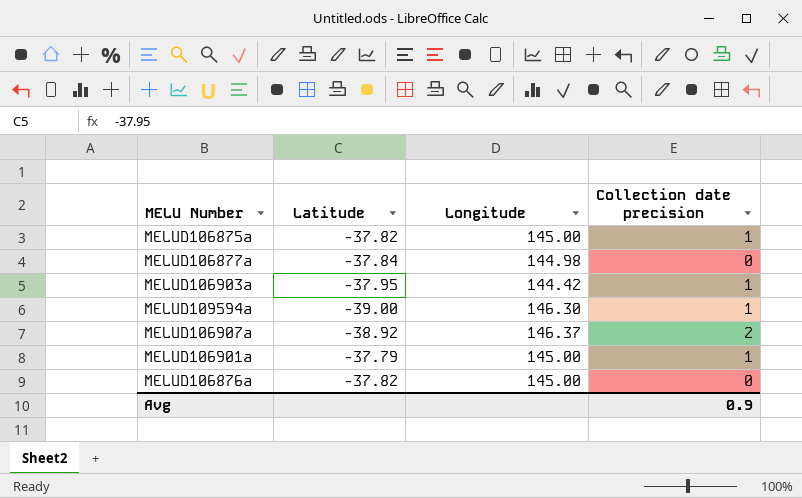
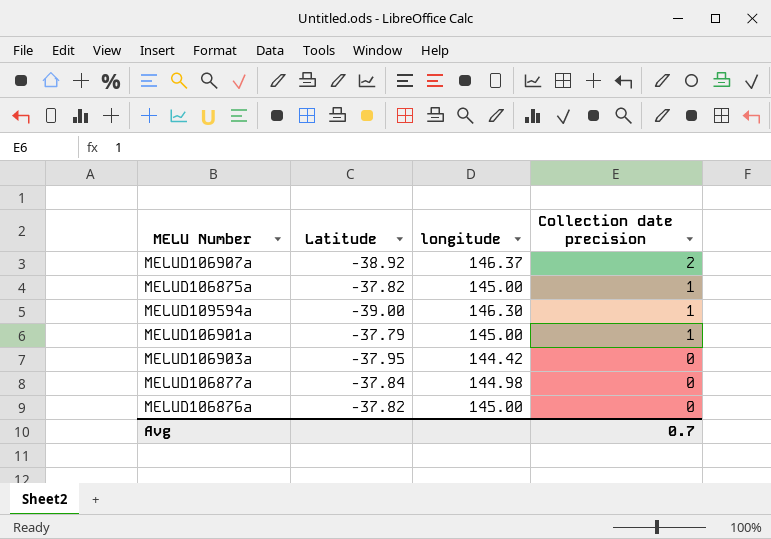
row order: none -> Collection date precision descending
column name: Longitude -> longitude
MELUD106903a | Collection date precision: 1 -> 0
Avg | Collection date precision: 0.9 -> 0.7

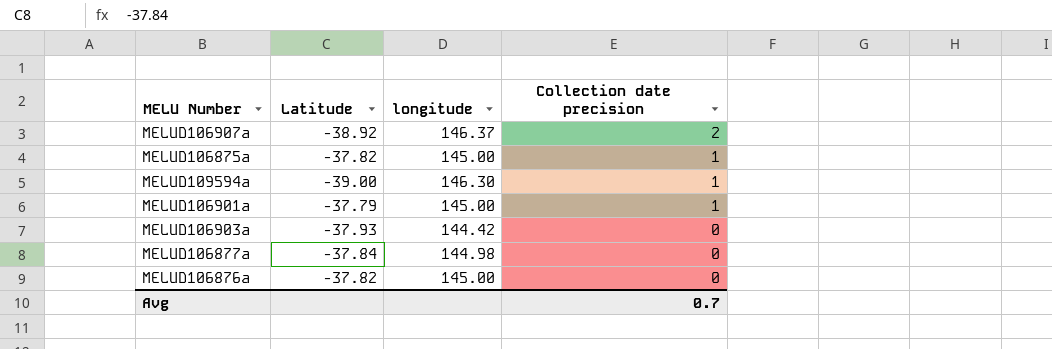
MELUD106903a | Latitude: -37.95 -> -37.93

